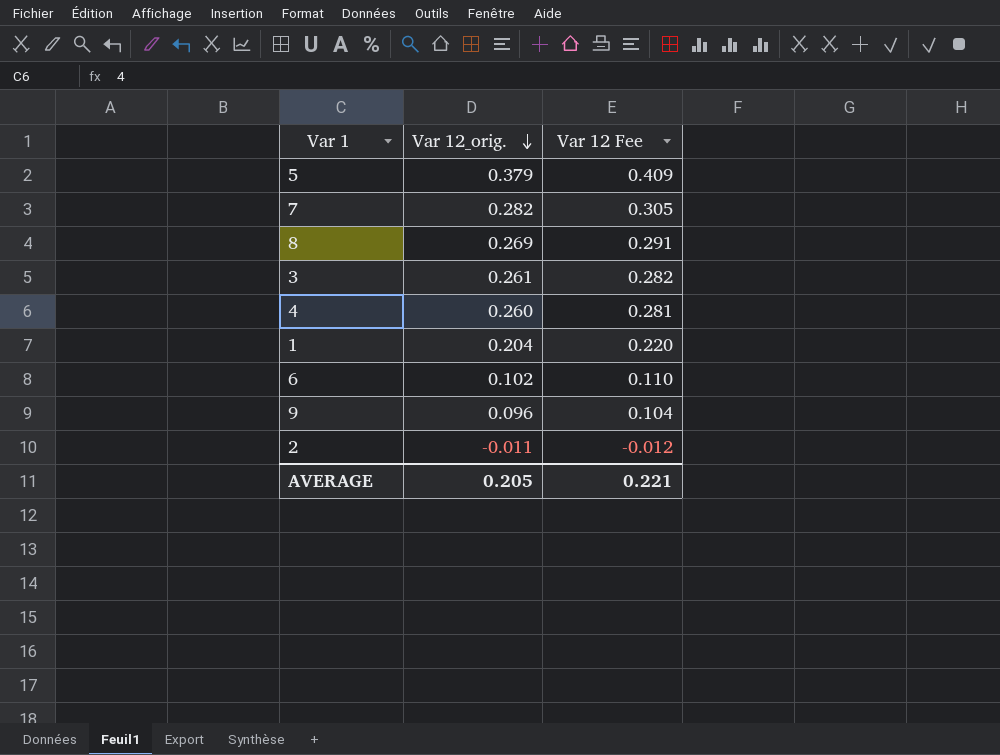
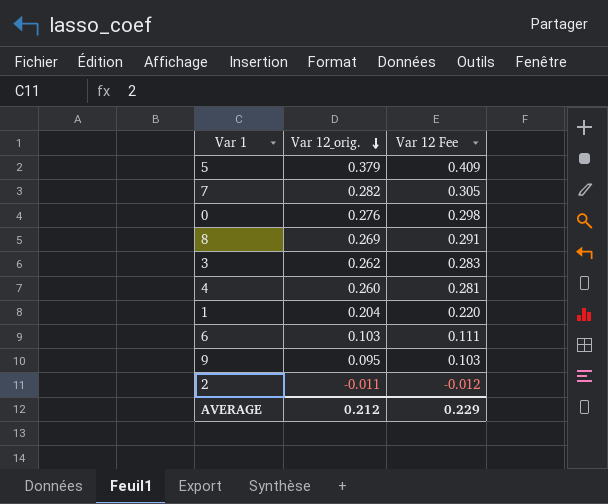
row 0: none -> 0.276 | 0.298
3 | Var 12_orig.: 0.261 -> 0.262
3 | Var 12 Fee: 0.282 -> 0.283
6 | Var 12_orig.: 0.102 -> 0.103
6 | Var 12 Fee: 0.110 -> 0.111
9 | Var 12_orig.: 0.096 -> 0.095
9 | Var 12 Fee: 0.104 -> 0.103
AVERAGE | Var 12_orig.: 0.205 -> 0.212
AVERAGE | Var 12 Fee: 0.221 -> 0.229

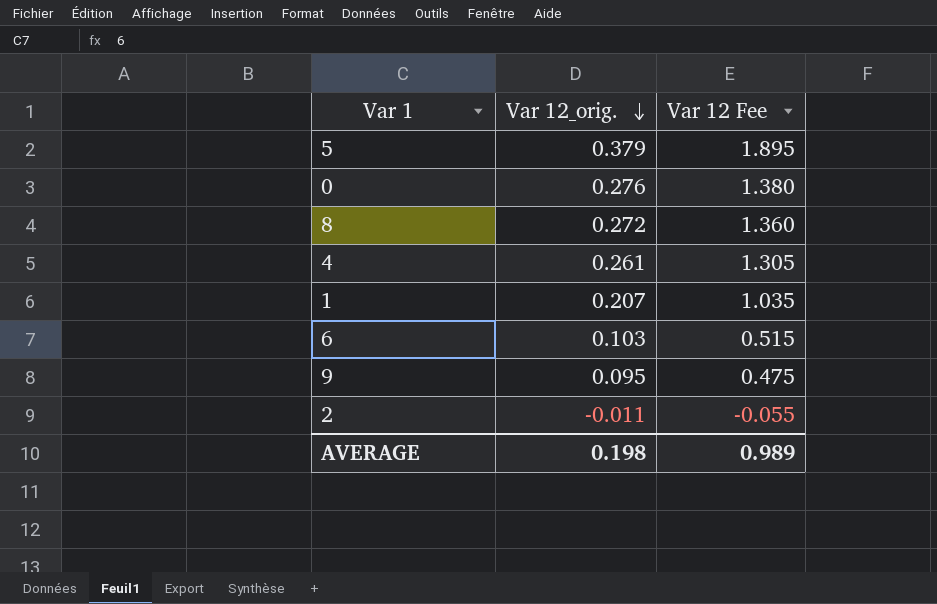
column Var 12 Fee | formula: [Var 12_orig.] * 1.08 -> [Var 12_orig.] * 5
row 7: 0.282 | 0.305 -> none
row 3: 0.262 | 0.283 -> none
8 | Var 12_orig.: 0.269 -> 0.272
4 | Var 12_orig.: 0.260 -> 0.261
1 | Var 12_orig.: 0.204 -> 0.207
AVERAGE | Var 12_orig.: 0.212 -> 0.198
AVERAGE | Var 12 Fee: 0.229 -> 0.989

